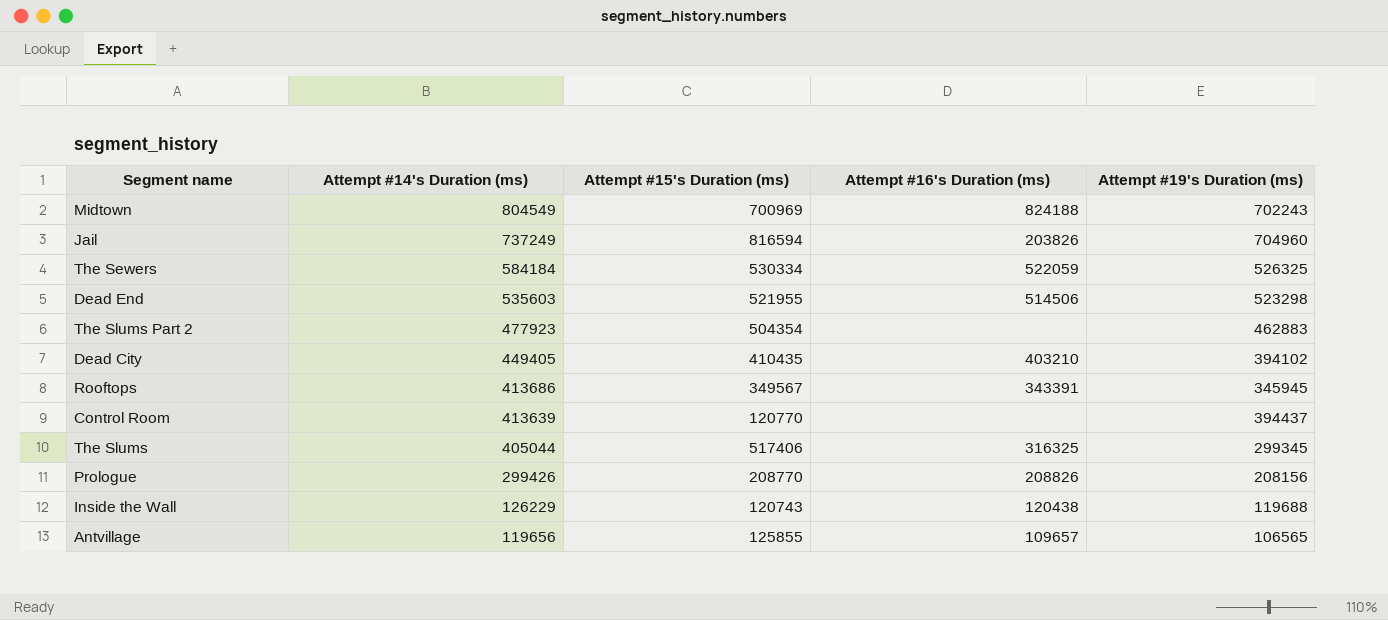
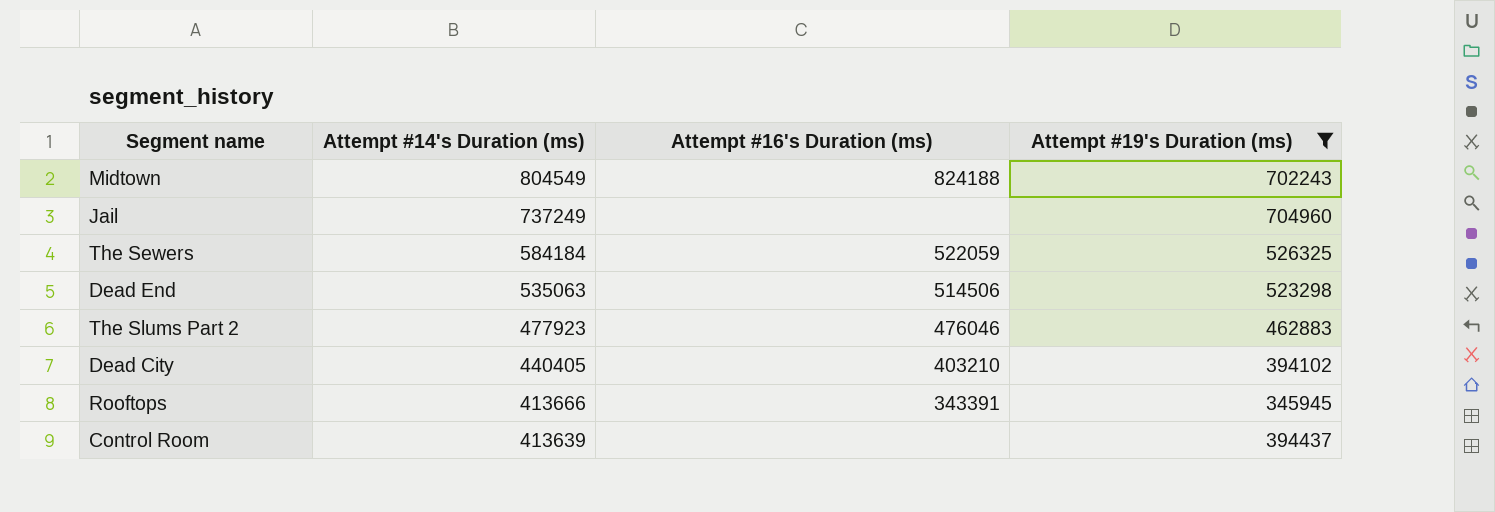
filter: none -> Attempt #19's Duration (ms) >= 345945
column Attempt #15's Duration (ms) | position: 3 -> none
Jail | Attempt #16's Duration (ms): 203826 -> none
Dead End | Attempt #14's Duration (ms): 535603 -> 535063
The Slums Part 2 | Attempt #16's Duration (ms): none -> 476046
Dead City | Attempt #14's Duration (ms): 449405 -> 440405
Rooftops | Attempt #14's Duration (ms): 413686 -> 413666

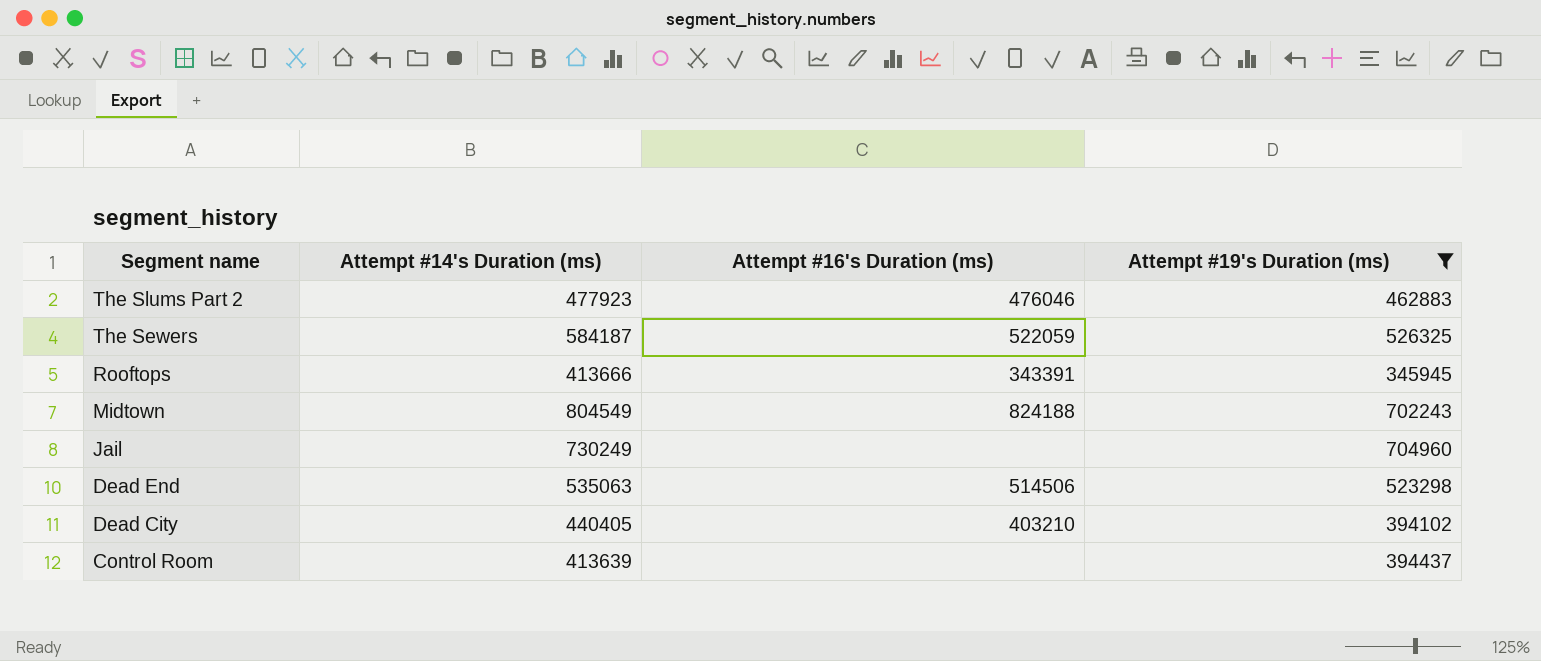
row order: Attempt #14's Duration (ms) descending -> Segment name descending
The Sewers | Attempt #14's Duration (ms): 584184 -> 584187
Jail | Attempt #14's Duration (ms): 737249 -> 730249

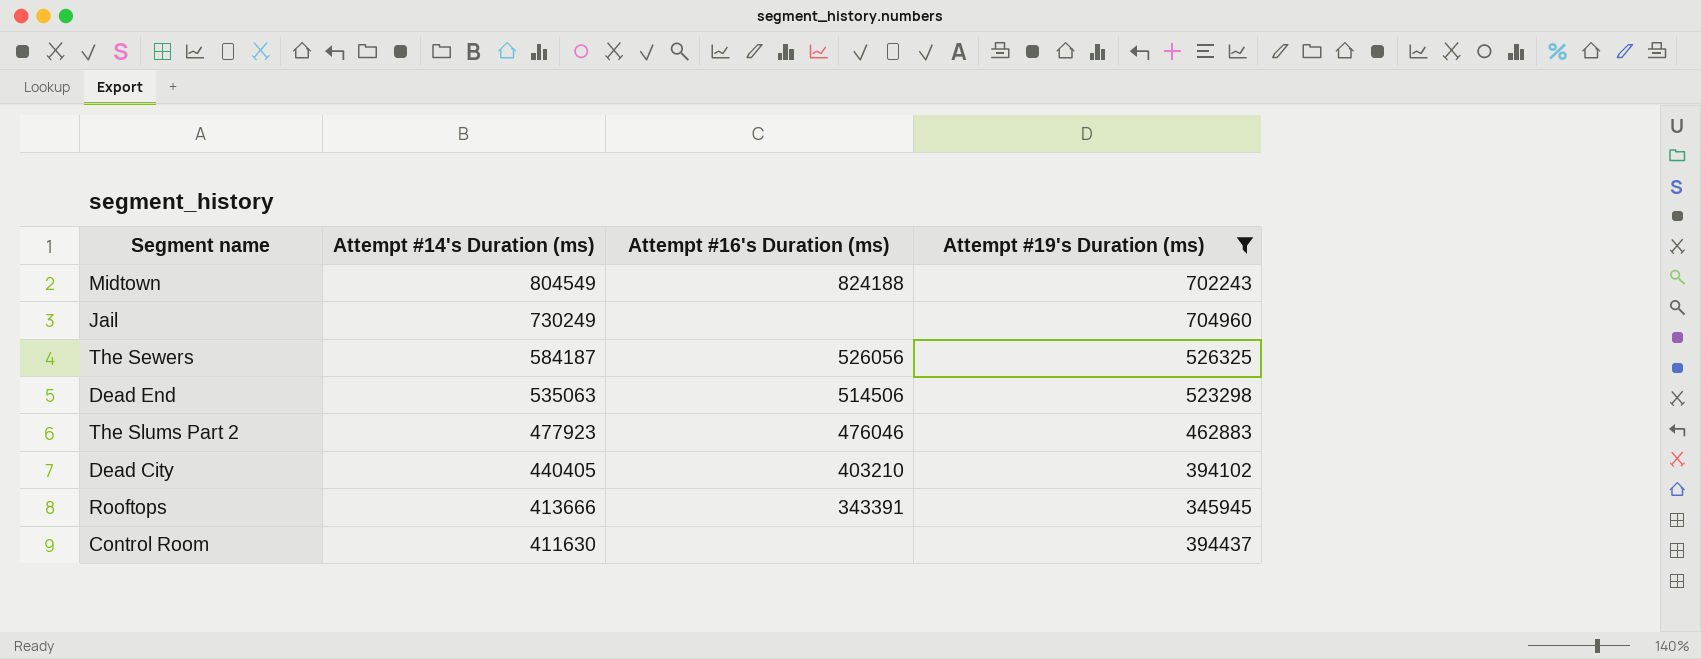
row order: Segment name descending -> Attempt #14's Duration (ms) descending
The Sewers | Attempt #16's Duration (ms): 522059 -> 526056
Control Room | Attempt #14's Duration (ms): 413639 -> 411630

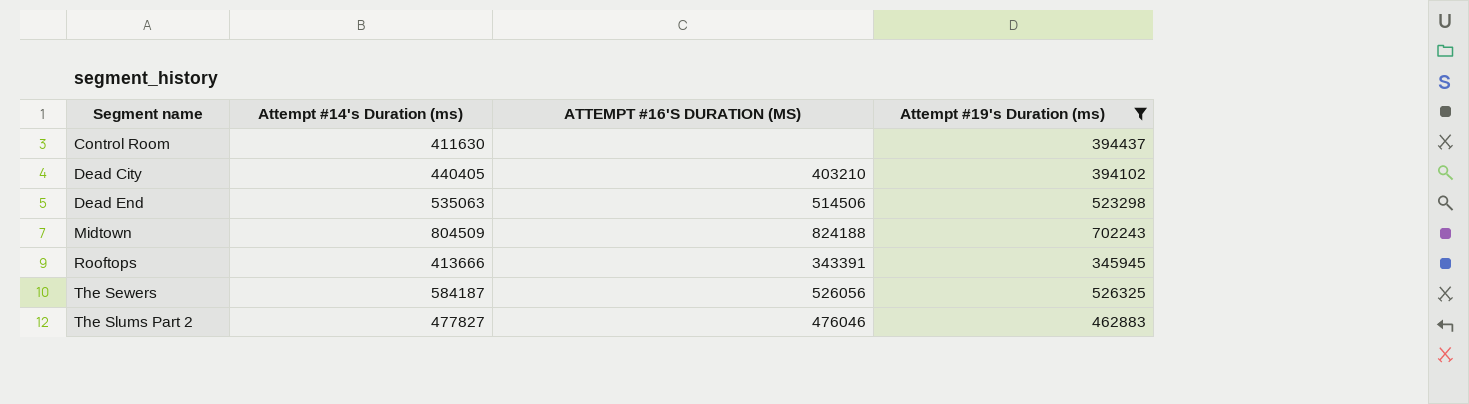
row order: Attempt #14's Duration (ms) descending -> Segment name ascending
column name: Attempt #16's Duration (ms) -> ATTEMPT #16'S DURATION (MS)
row Jail: 730249 | none | 704960 -> none
Midtown | Attempt #14's Duration (ms): 804549 -> 804509
The Slums Part 2 | Attempt #14's Duration (ms): 477923 -> 477827

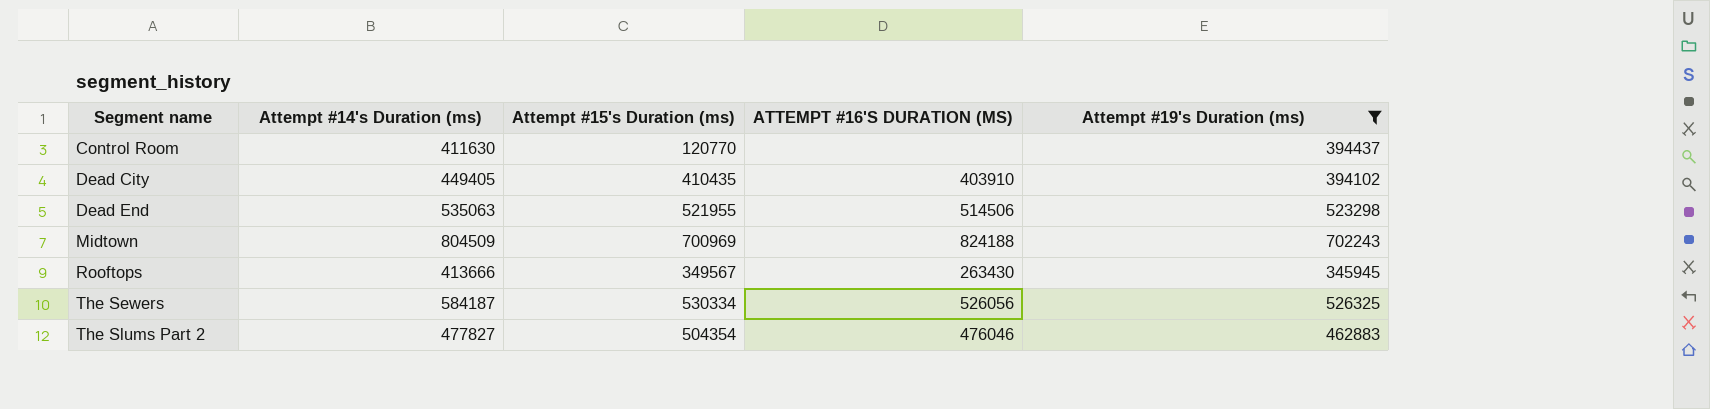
column Attempt #15's Duration (ms) | position: none -> 3
Dead City | Attempt #14's Duration (ms): 440405 -> 449405
Dead City | ATTEMPT #16'S DURATION (MS): 403210 -> 403910
Rooftops | ATTEMPT #16'S DURATION (MS): 343391 -> 263430

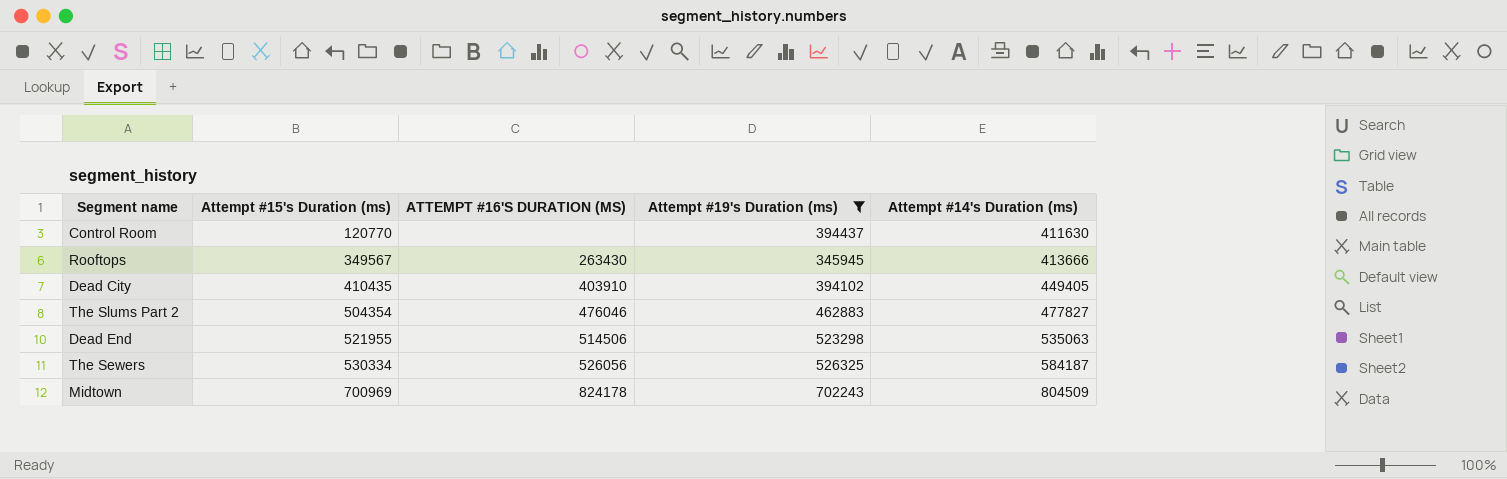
row order: Segment name ascending -> Attempt #15's Duration (ms) ascending
column Attempt #14's Duration (ms) | position: 2 -> 5
Midtown | ATTEMPT #16'S DURATION (MS): 824188 -> 824178

